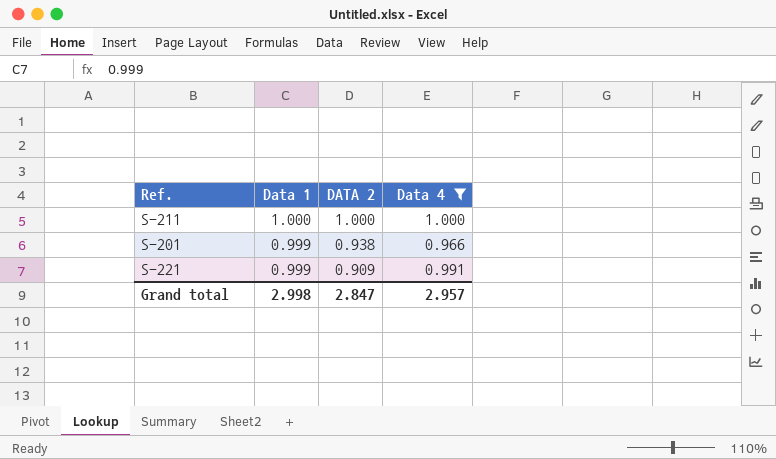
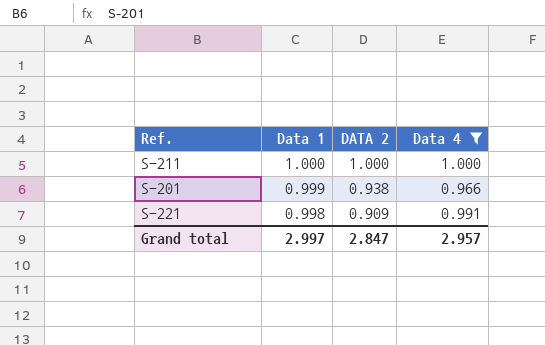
S-221 | Data 1: 0.999 -> 0.998
Grand total | Data 1: 2.998 -> 2.997

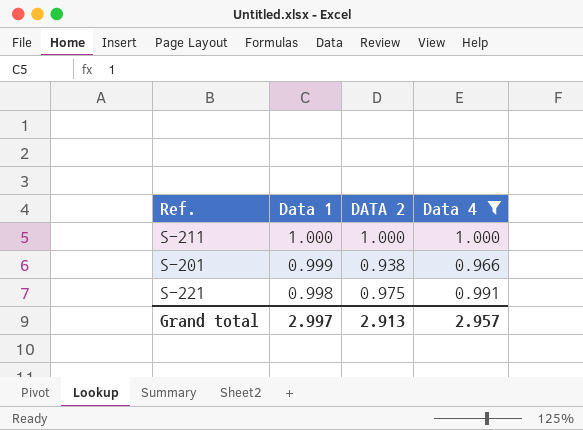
S-221 | DATA 2: 0.909 -> 0.975
Grand total | DATA 2: 2.847 -> 2.913

